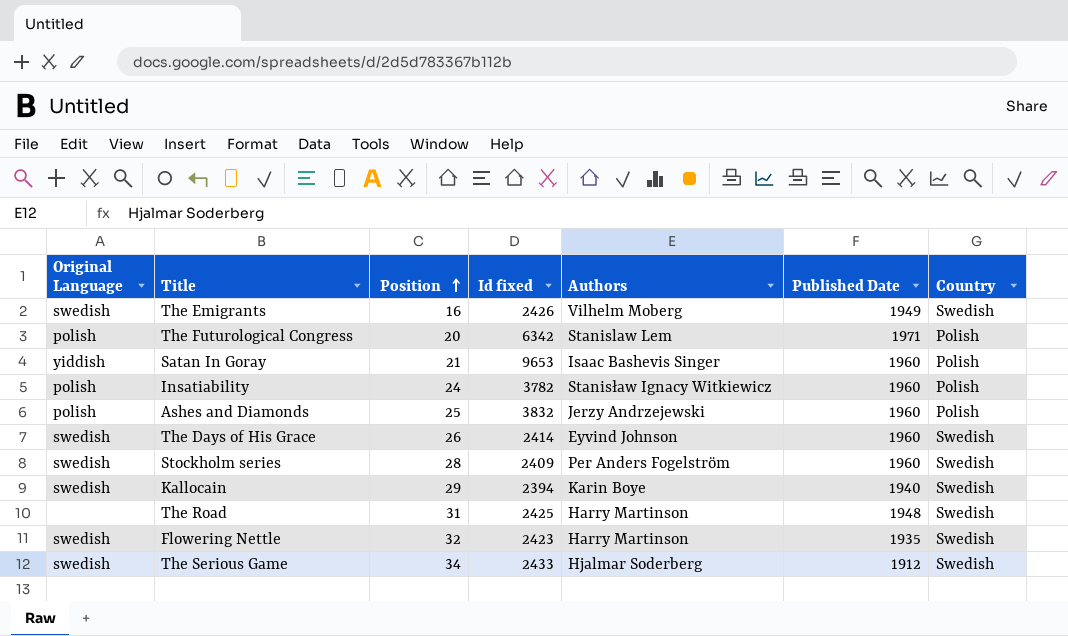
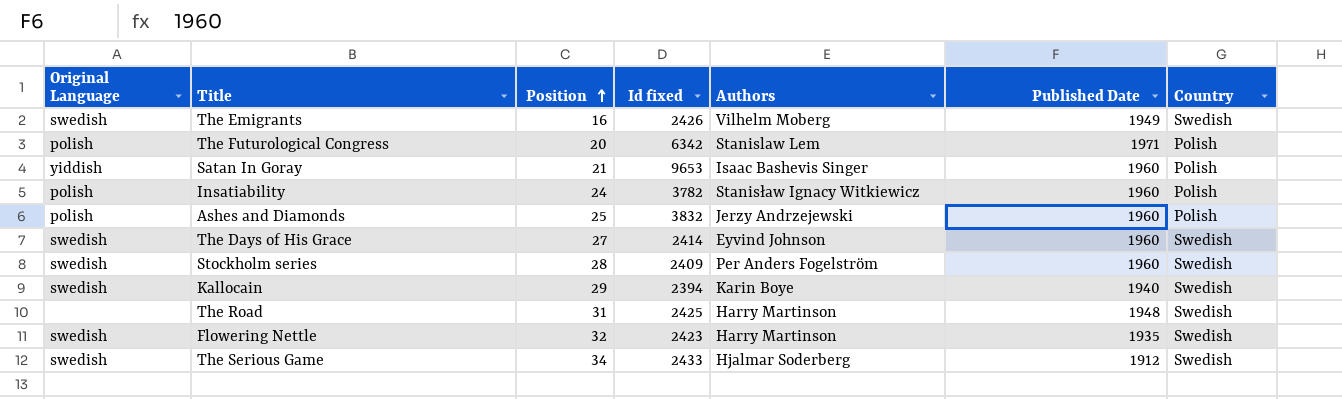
The Days of His Grace | Position: 26 -> 27

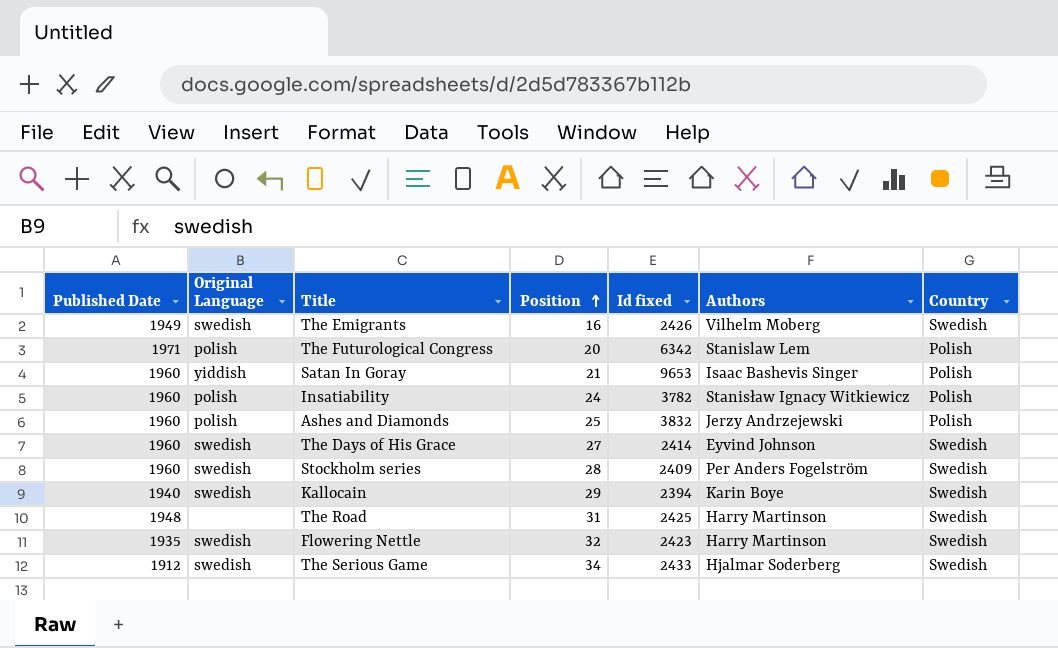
column Published Date | position: 6 -> 1

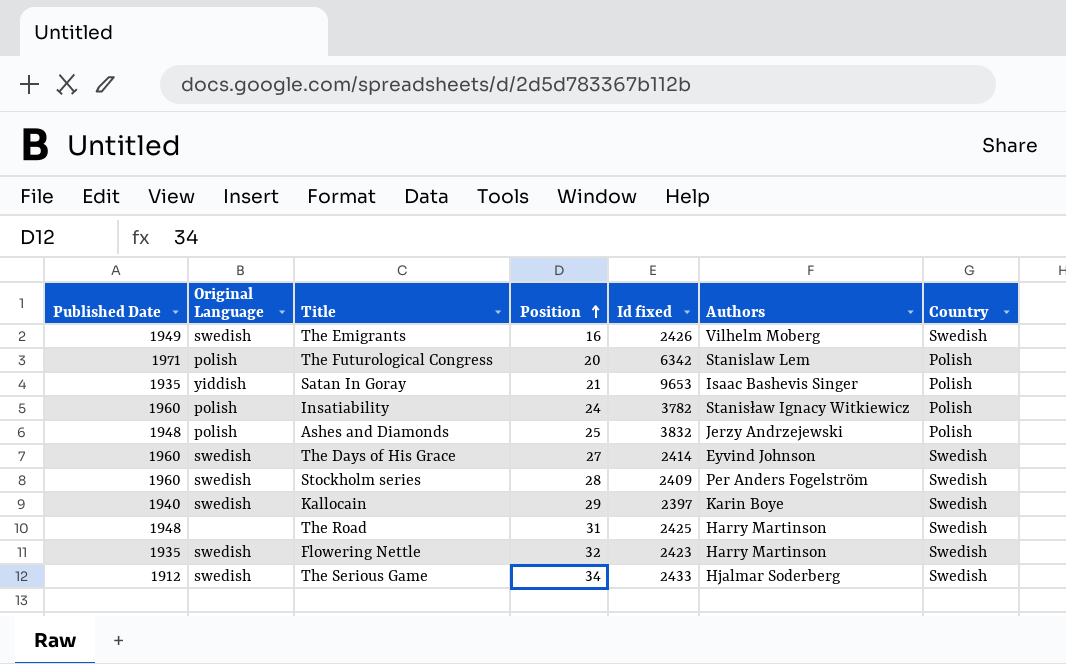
Satan In Goray | Published Date: 1960 -> 1935
Ashes and Diamonds | Published Date: 1960 -> 1948
Kallocain | Id fixed: 2394 -> 2397

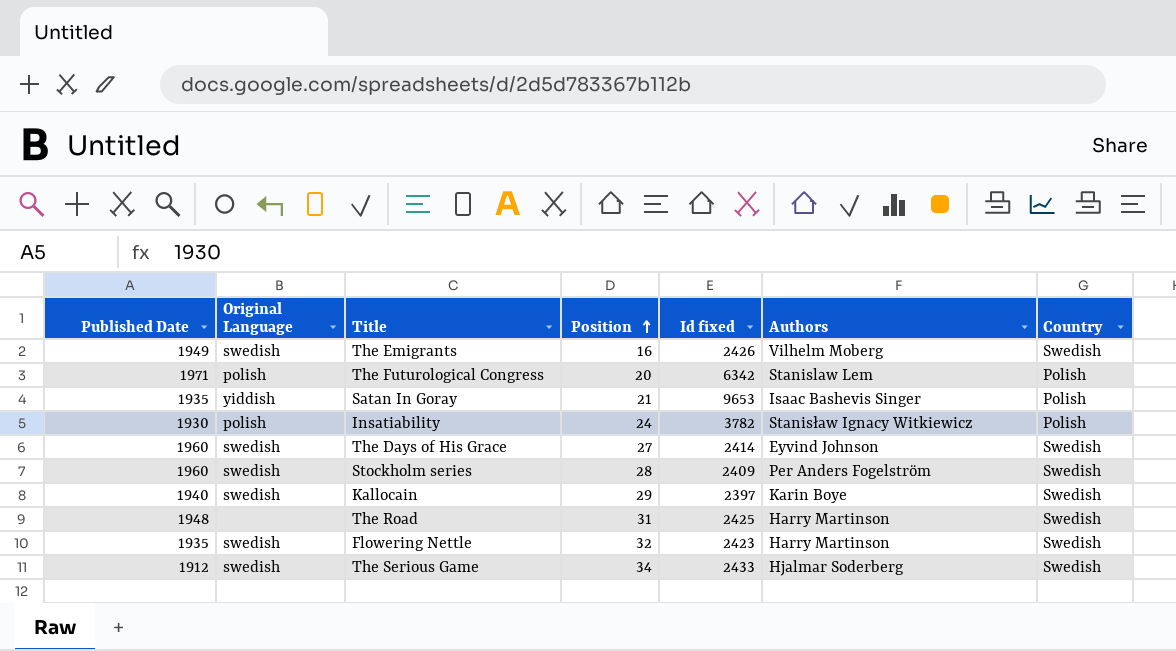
row Ashes and Diamonds: 1948 | polish | 25 | 3832 | Jerzy Andrzejewski | Polish -> none
Insatiability | Published Date: 1960 -> 1930

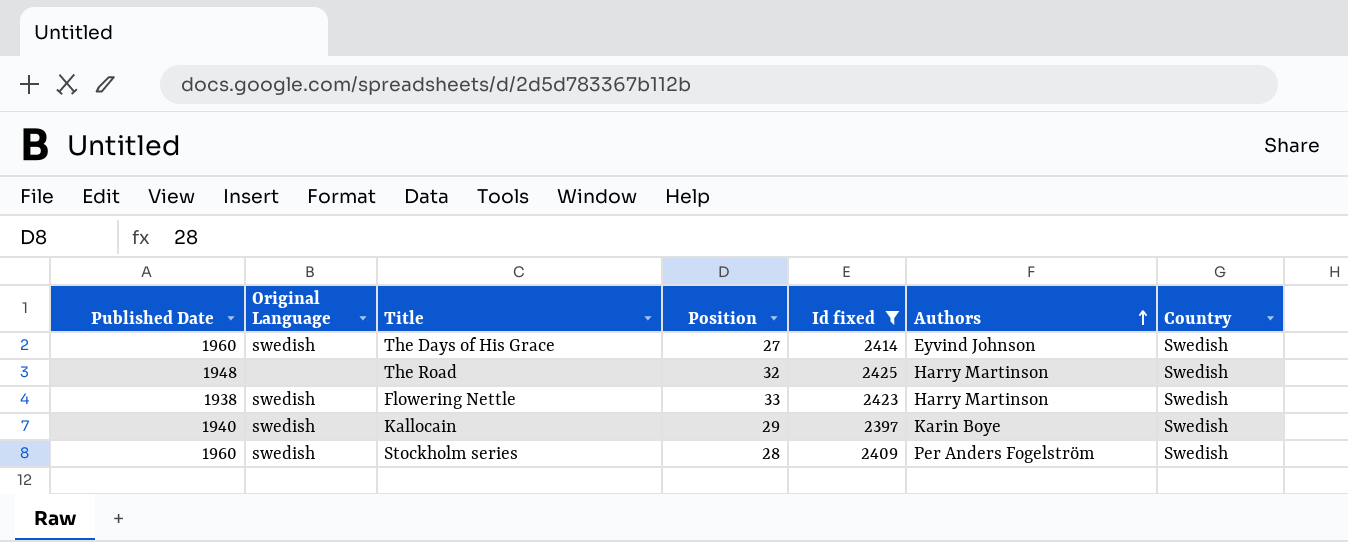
filter: none -> Id fixed <= 2425
row order: Position ascending -> Authors ascending
The Road | Position: 31 -> 32
Flowering Nettle | Published Date: 1935 -> 1938
Flowering Nettle | Position: 32 -> 33

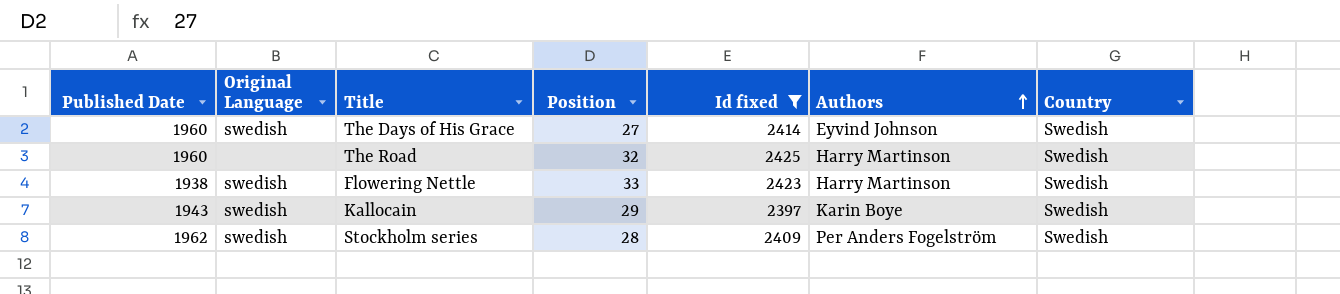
The Road | Published Date: 1948 -> 1960
Kallocain | Published Date: 1940 -> 1943
Stockholm series | Published Date: 1960 -> 1962

